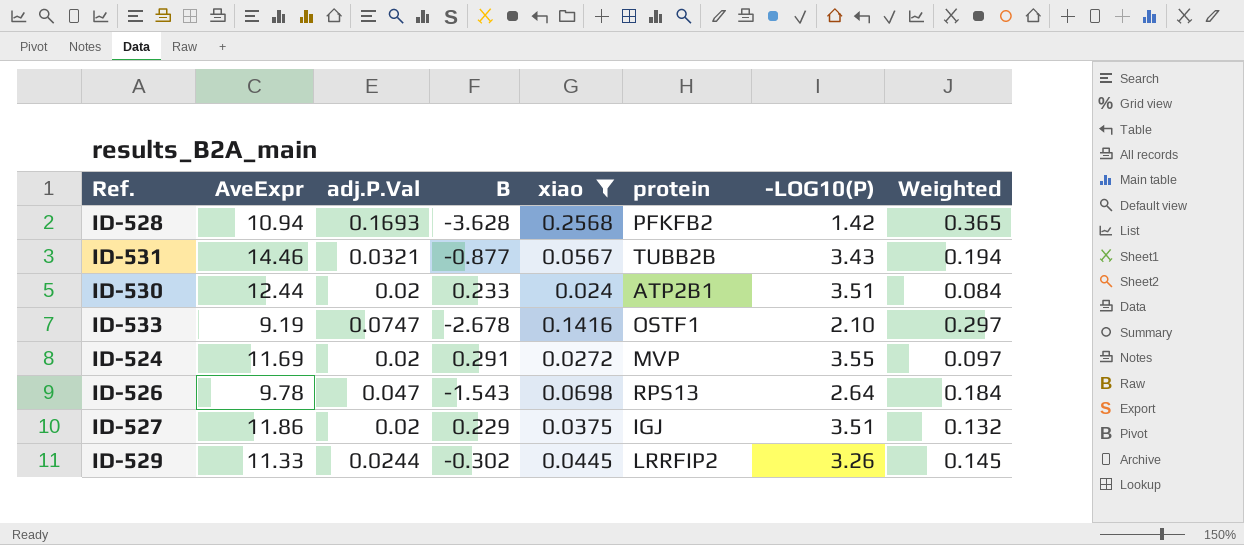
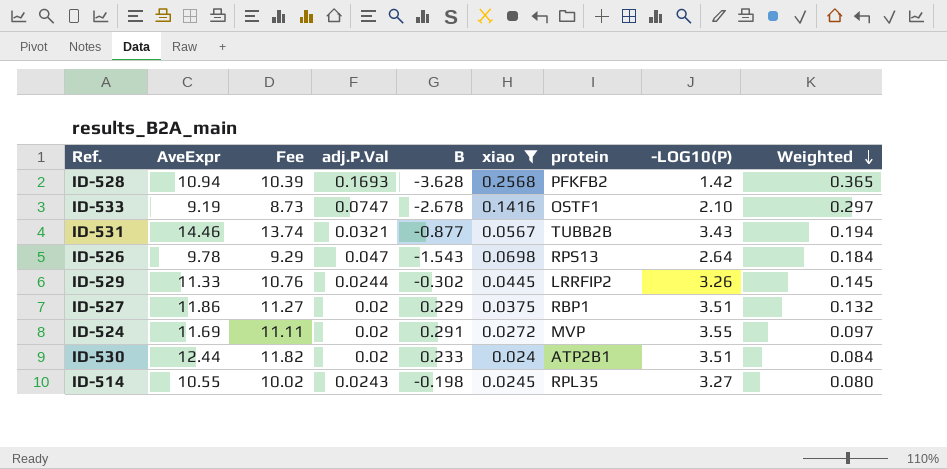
row order: none -> Weighted descending
column Fee | formula: none -> [AveExpr] * 0.95
ID-527 | protein: IGJ -> RBP1
row ID-514: none -> 10.55 | 10.02 | 0.0243 | -0.198 | 0.0245 | RPL35 | 3.27 | 0.080

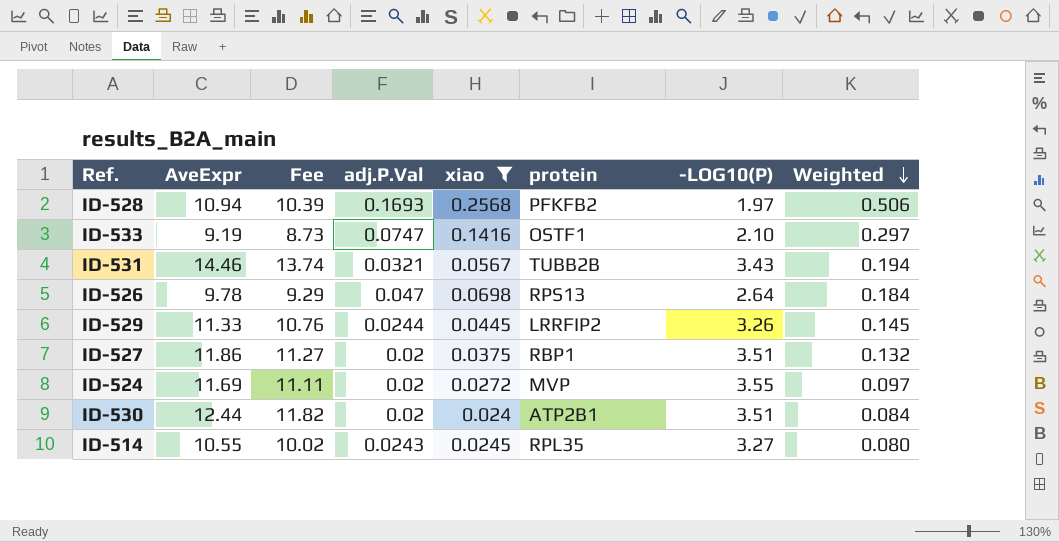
column B | position: 5 -> none
ID-528 | -LOG10(P): 1.42 -> 1.97
ID-528 | Weighted: 0.365 -> 0.506

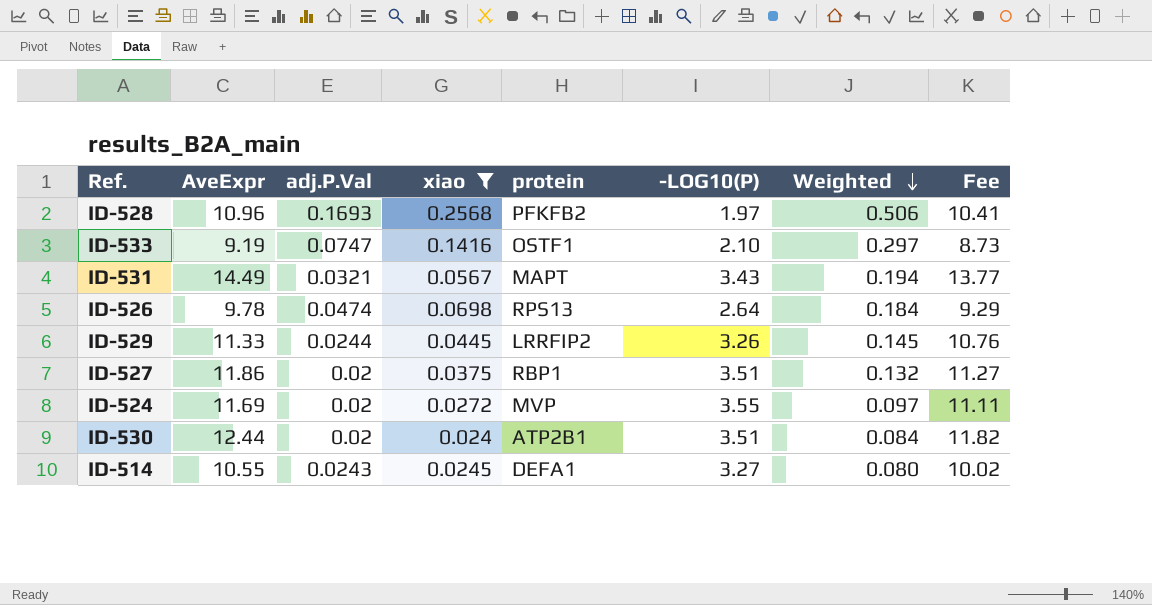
column Fee | position: 3 -> 8
ID-528 | AveExpr: 10.94 -> 10.96
ID-528 | Fee: 10.39 -> 10.41
ID-531 | AveExpr: 14.46 -> 14.49
ID-531 | protein: TUBB2B -> MAPT
ID-531 | Fee: 13.74 -> 13.77
ID-526 | adj.P.Val: 0.047 -> 0.0474
ID-514 | protein: RPL35 -> DEFA1

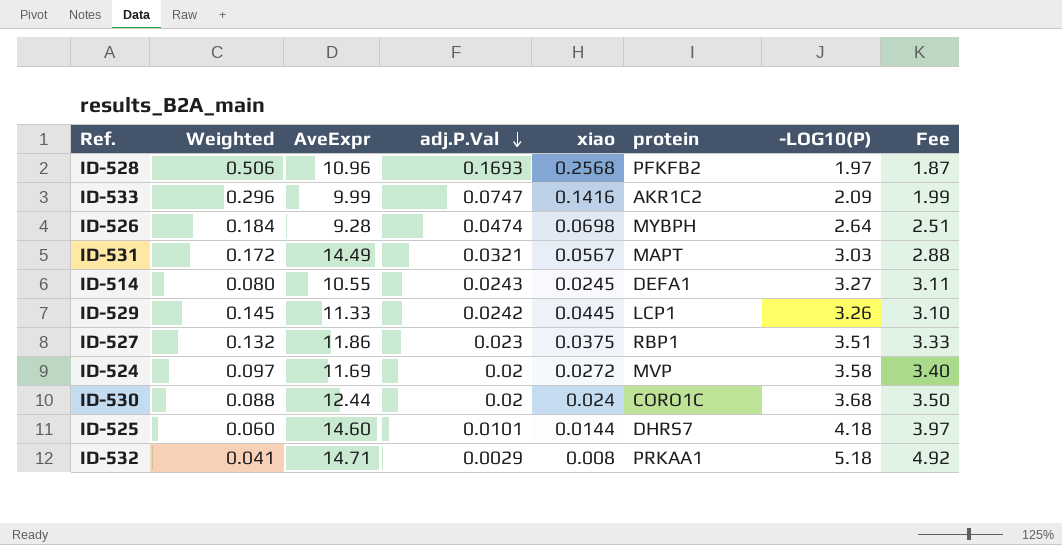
filter: xiao >= 0.024 -> none
row order: Weighted descending -> adj.P.Val descending
column Weighted | position: 7 -> 2
column Fee | formula: [AveExpr] * 0.95 -> [-LOG10(P)] * 0.95
ID-533 | Weighted: 0.297 -> 0.296
ID-533 | AveExpr: 9.19 -> 9.99
ID-533 | protein: OSTF1 -> AKR1C2
ID-533 | -LOG10(P): 2.10 -> 2.09
ID-526 | AveExpr: 9.78 -> 9.28
ID-526 | protein: RPS13 -> MYBPH
ID-531 | Weighted: 0.194 -> 0.172
ID-531 | -LOG10(P): 3.43 -> 3.03
ID-529 | adj.P.Val: 0.0244 -> 0.0242
ID-529 | protein: LRRFIP2 -> LCP1
ID-527 | adj.P.Val: 0.02 -> 0.023
ID-524 | -LOG10(P): 3.55 -> 3.58
ID-530 | Weighted: 0.084 -> 0.088
ID-530 | protein: ATP2B1 -> CORO1C
ID-530 | -LOG10(P): 3.51 -> 3.68

